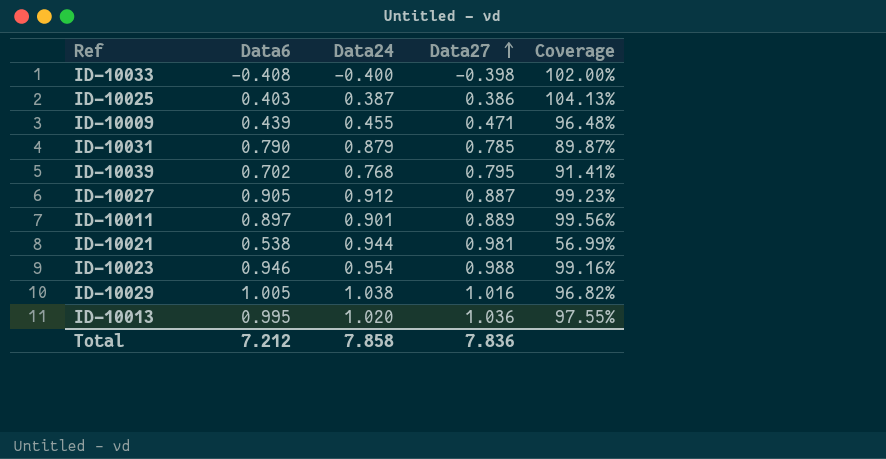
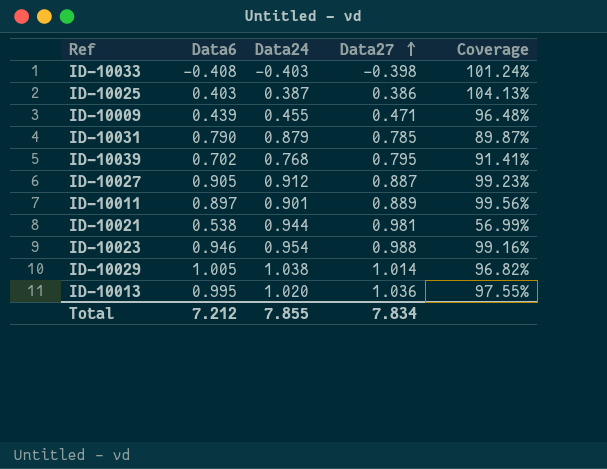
ID-10033 | Data24: -0.400 -> -0.403
ID-10033 | Coverage: 102.00% -> 101.24%
ID-10029 | Data27: 1.016 -> 1.014
Total | Data24: 7.858 -> 7.855
Total | Data27: 7.836 -> 7.834

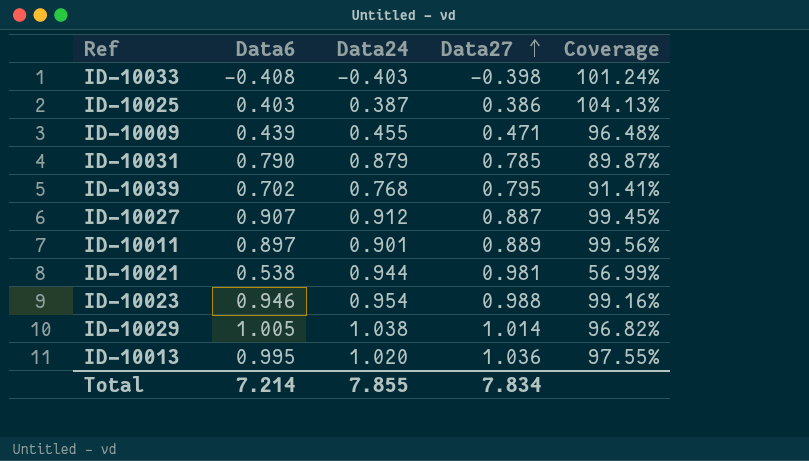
ID-10027 | Data6: 0.905 -> 0.907
ID-10027 | Coverage: 99.23% -> 99.45%
Total | Data6: 7.212 -> 7.214

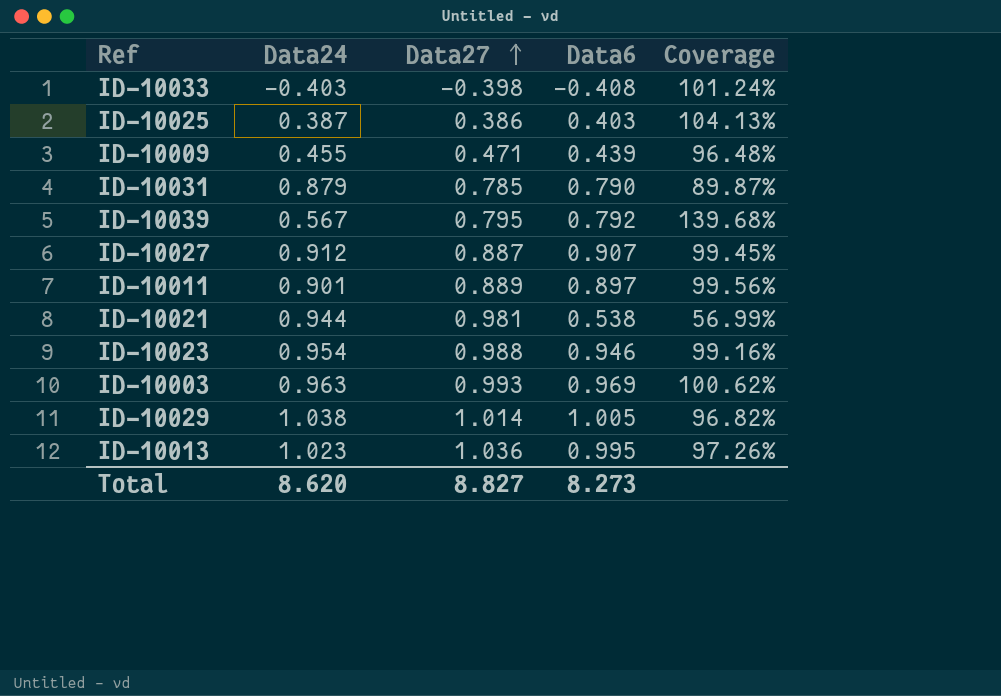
column Data6 | position: 2 -> 4
ID-10039 | Data24: 0.768 -> 0.567
ID-10039 | Data6: 0.702 -> 0.792
ID-10039 | Coverage: 91.41% -> 139.68%
row ID-10003: none -> 0.963 | 0.993 | 0.969 | 100.62%
ID-10013 | Data24: 1.020 -> 1.023
ID-10013 | Coverage: 97.55% -> 97.26%
Total | Data24: 7.855 -> 8.620
Total | Data27: 7.834 -> 8.827
Total | Data6: 7.214 -> 8.273

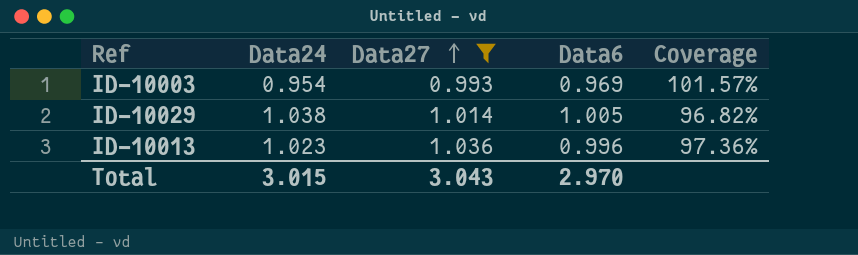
filter: none -> Data27 >= 0.993
ID-10003 | Data24: 0.963 -> 0.954
ID-10003 | Coverage: 100.62% -> 101.57%
ID-10013 | Data6: 0.995 -> 0.996
ID-10013 | Coverage: 97.26% -> 97.36%
Total | Data24: 8.620 -> 3.015
Total | Data27: 8.827 -> 3.043
Total | Data6: 8.273 -> 2.970

